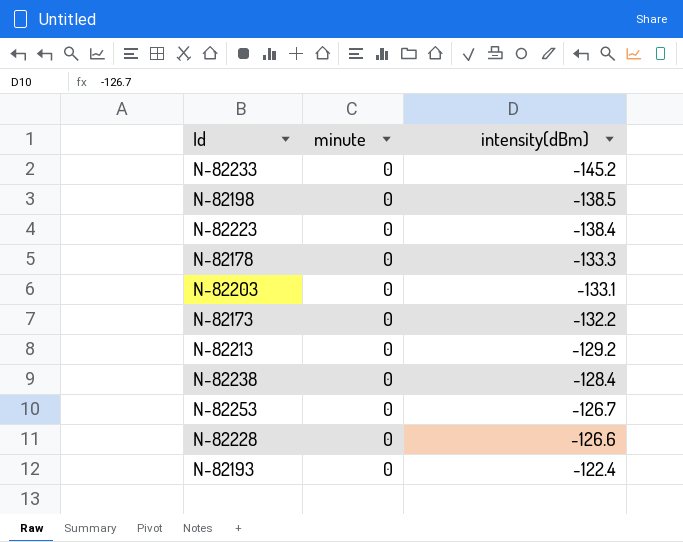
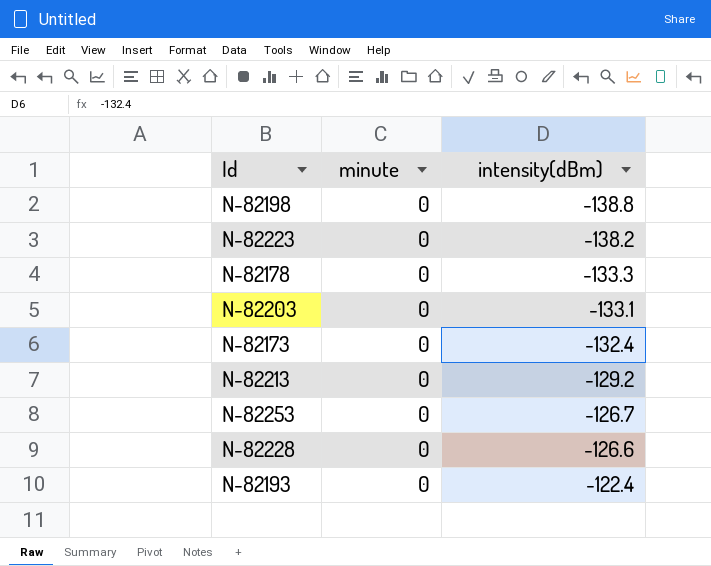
row N-82233: 0 | -145.2 -> none
row N-82238: 0 | -128.4 -> none
N-82198 | intensity(dBm): -138.5 -> -138.8
N-82223 | intensity(dBm): -138.4 -> -138.2
N-82173 | intensity(dBm): -132.2 -> -132.4

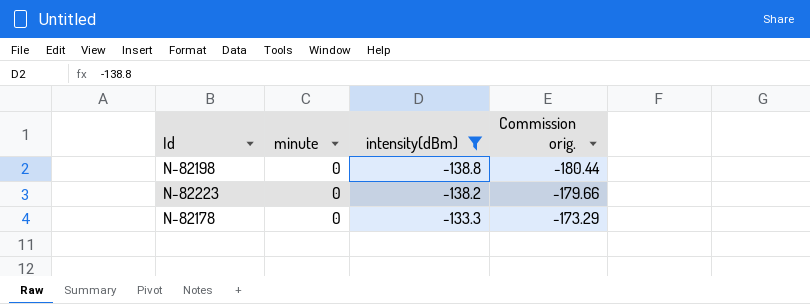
filter: none -> intensity(dBm) <= -133.3
column Commission orig. | formula: none -> [intensity(dBm)] * 1.3

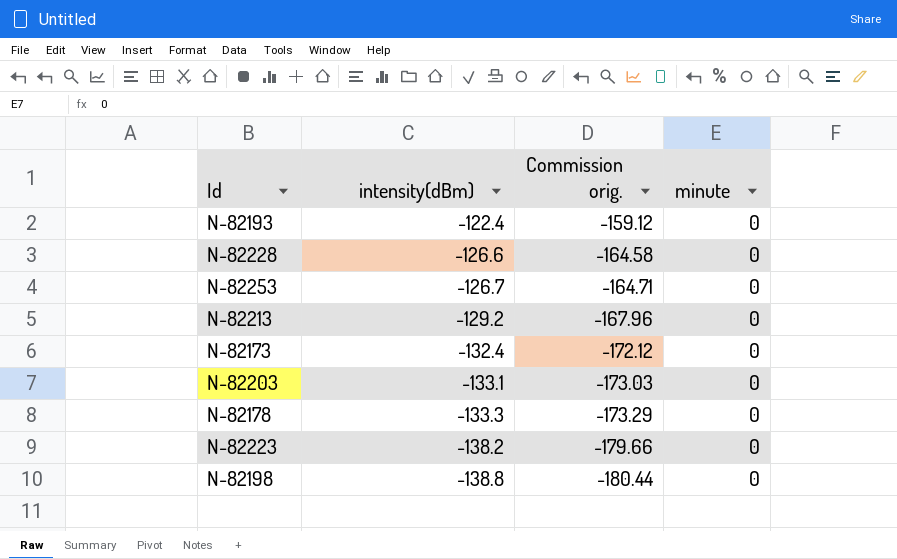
filter: intensity(dBm) <= -133.3 -> none
row order: intensity(dBm) ascending -> intensity(dBm) descending
column minute | position: 2 -> 4

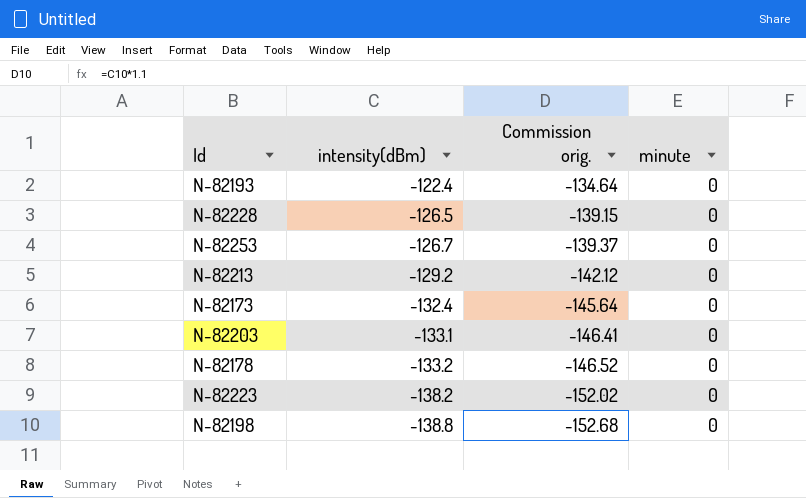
column Commission orig. | formula: [intensity(dBm)] * 1.3 -> [intensity(dBm)] * 1.1
N-82228 | intensity(dBm): -126.6 -> -126.5
N-82178 | intensity(dBm): -133.3 -> -133.2

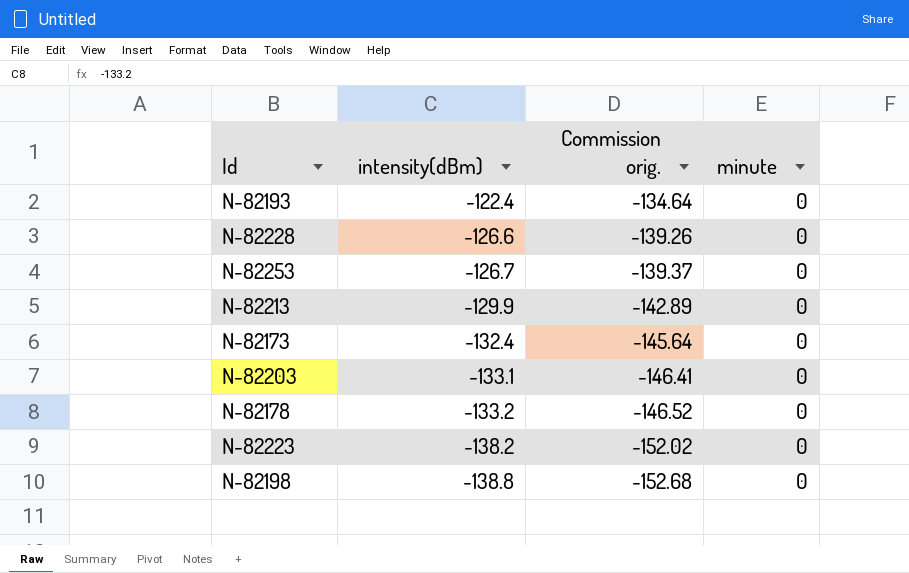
N-82228 | intensity(dBm): -126.5 -> -126.6
N-82228 | Commission orig.: -139.15 -> -139.26
N-82213 | intensity(dBm): -129.2 -> -129.9
N-82213 | Commission orig.: -142.12 -> -142.89

